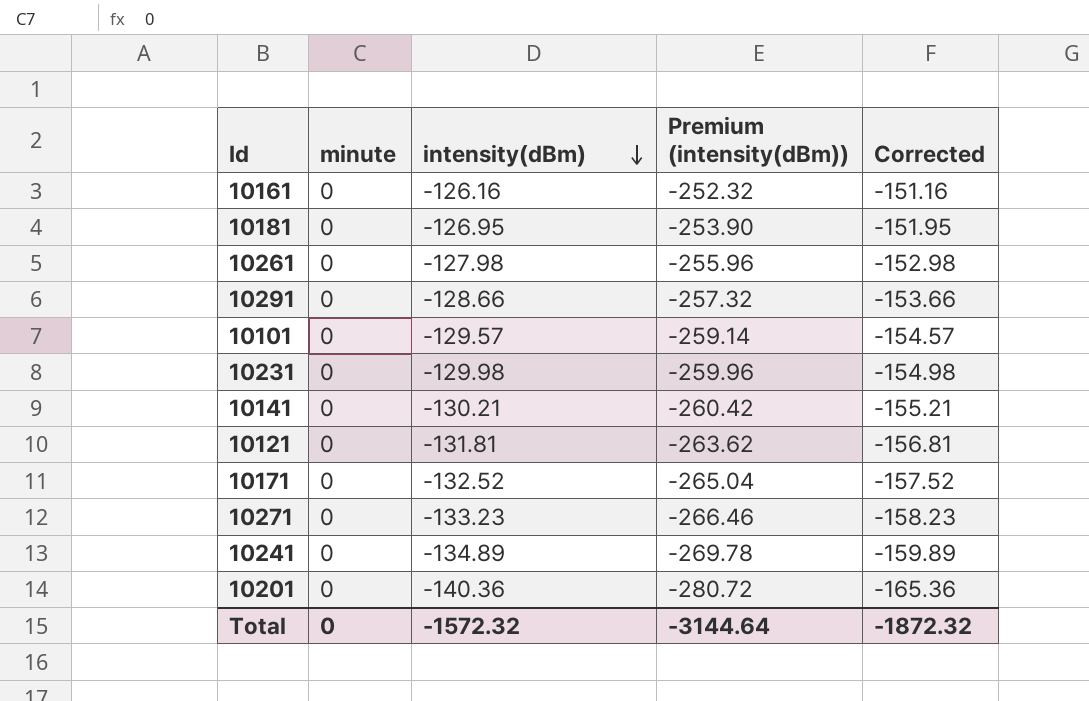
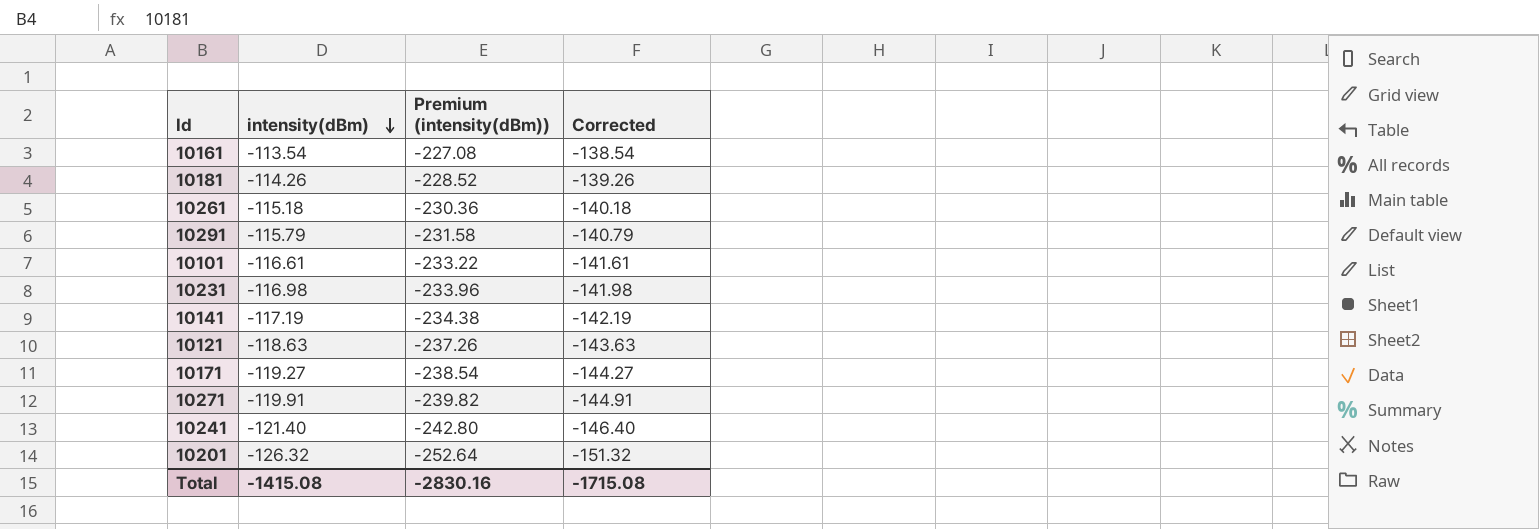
column minute | position: 2 -> none
10161 | intensity(dBm): -126.16 -> -113.54
10161 | Premium (intensity(dBm)): -252.32 -> -227.08
10161 | Corrected: -151.16 -> -138.54
10181 | intensity(dBm): -126.95 -> -114.26
10181 | Premium (intensity(dBm)): -253.90 -> -228.52
10181 | Corrected: -151.95 -> -139.26
10261 | intensity(dBm): -127.98 -> -115.18
10261 | Premium (intensity(dBm)): -255.96 -> -230.36
10261 | Corrected: -152.98 -> -140.18
10291 | intensity(dBm): -128.66 -> -115.79
10291 | Premium (intensity(dBm)): -257.32 -> -231.58
10291 | Corrected: -153.66 -> -140.79
10101 | intensity(dBm): -129.57 -> -116.61
10101 | Premium (intensity(dBm)): -259.14 -> -233.22
10101 | Corrected: -154.57 -> -141.61
10231 | intensity(dBm): -129.98 -> -116.98
10231 | Premium (intensity(dBm)): -259.96 -> -233.96
10231 | Corrected: -154.98 -> -141.98
10141 | intensity(dBm): -130.21 -> -117.19
10141 | Premium (intensity(dBm)): -260.42 -> -234.38
10141 | Corrected: -155.21 -> -142.19
10121 | intensity(dBm): -131.81 -> -118.63
10121 | Premium (intensity(dBm)): -263.62 -> -237.26
10121 | Corrected: -156.81 -> -143.63
10171 | intensity(dBm): -132.52 -> -119.27
10171 | Premium (intensity(dBm)): -265.04 -> -238.54
10171 | Corrected: -157.52 -> -144.27
10271 | intensity(dBm): -133.23 -> -119.91
10271 | Premium (intensity(dBm)): -266.46 -> -239.82
10271 | Corrected: -158.23 -> -144.91
10241 | intensity(dBm): -134.89 -> -121.40
10241 | Premium (intensity(dBm)): -269.78 -> -242.80
10241 | Corrected: -159.89 -> -146.40
10201 | intensity(dBm): -140.36 -> -126.32
10201 | Premium (intensity(dBm)): -280.72 -> -252.64
10201 | Corrected: -165.36 -> -151.32
Total | intensity(dBm): -1572.32 -> -1415.08
Total | Premium (intensity(dBm)): -3144.64 -> -2830.16
Total | Corrected: -1872.32 -> -1715.08

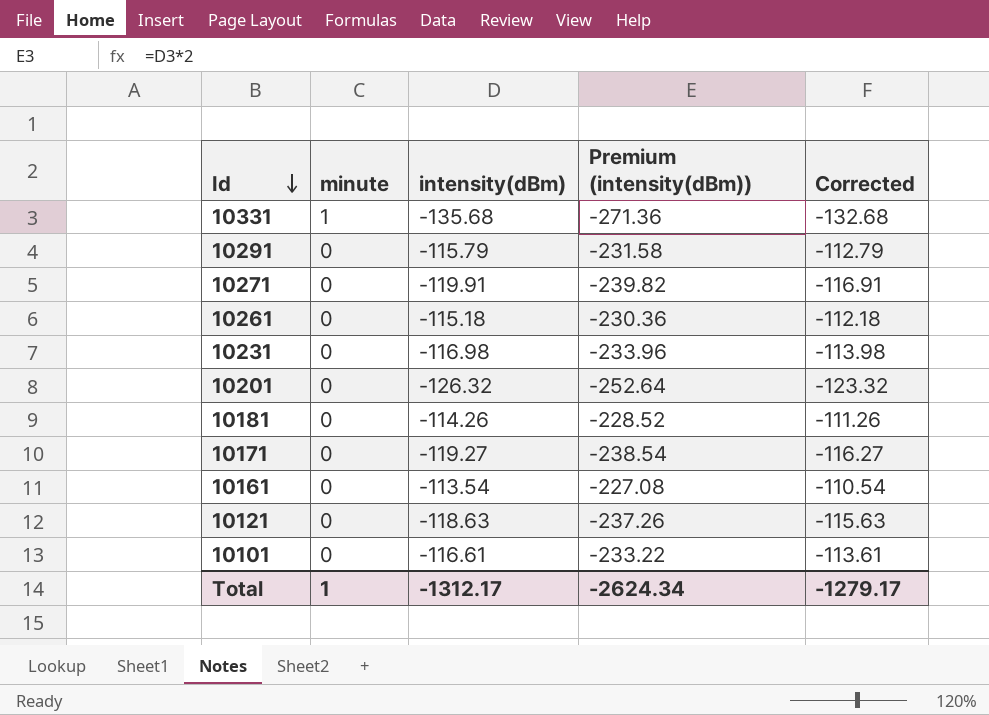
row order: intensity(dBm) descending -> Id descending
column minute | position: none -> 2
column Corrected | formula: [intensity(dBm)] - 25 -> [intensity(dBm)] + 3
row 10141: -117.19 | -234.38 | -142.19 -> none
row 10241: -121.40 | -242.80 | -146.40 -> none
row 10331: none -> 1 | -135.68 | -271.36 | -132.68
Total | intensity(dBm): -1415.08 -> -1312.17
Total | Premium (intensity(dBm)): -2830.16 -> -2624.34
Total | Corrected: -1715.08 -> -1279.17

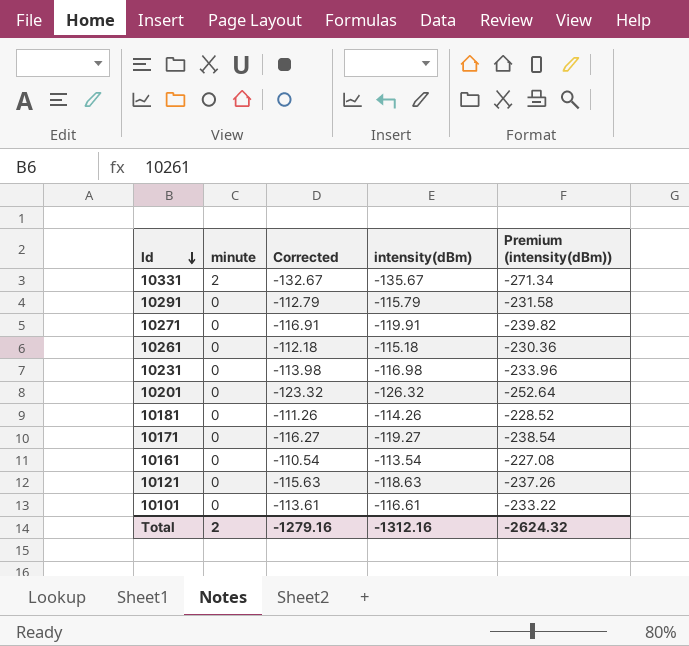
column Corrected | position: 5 -> 3
10331 | minute: 1 -> 2
10331 | Corrected: -132.68 -> -132.67
10331 | intensity(dBm): -135.68 -> -135.67
10331 | Premium (intensity(dBm)): -271.36 -> -271.34
Total | minute: 1 -> 2
Total | Corrected: -1279.17 -> -1279.16
Total | intensity(dBm): -1312.17 -> -1312.16
Total | Premium (intensity(dBm)): -2624.34 -> -2624.32

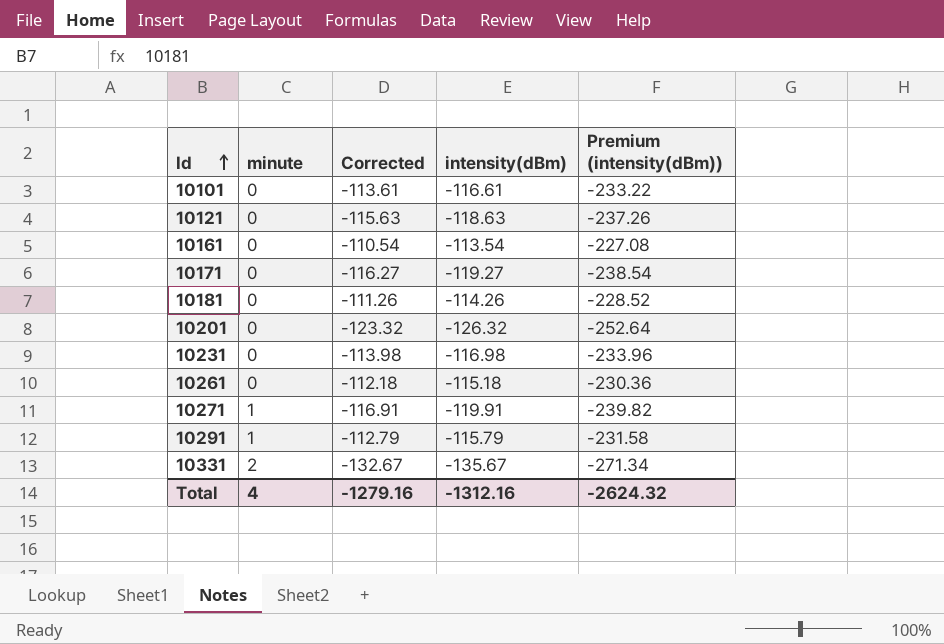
row order: Id descending -> Id ascending
10271 | minute: 0 -> 1
10291 | minute: 0 -> 1
Total | minute: 2 -> 4

